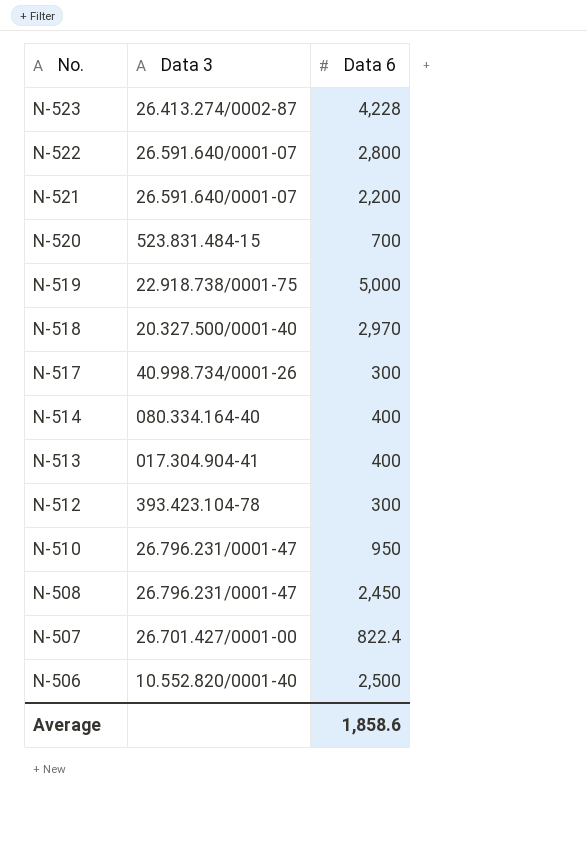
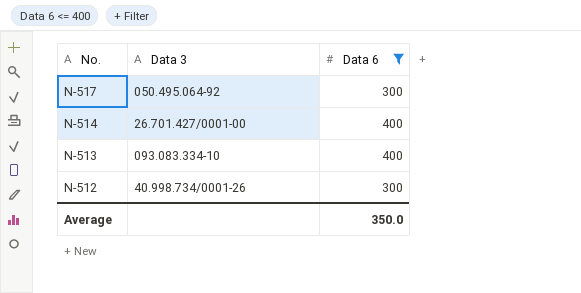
filter: none -> Data 6 <= 400
N-517 | Data 3: 40.998.734/0001-26 -> 050.495.064-92
N-514 | Data 3: 080.334.164-40 -> 26.701.427/0001-00
N-513 | Data 3: 017.304.904-41 -> 093.083.334-10
N-512 | Data 3: 393.423.104-78 -> 40.998.734/0001-26
Average | Data 6: 1,858.6 -> 350.0

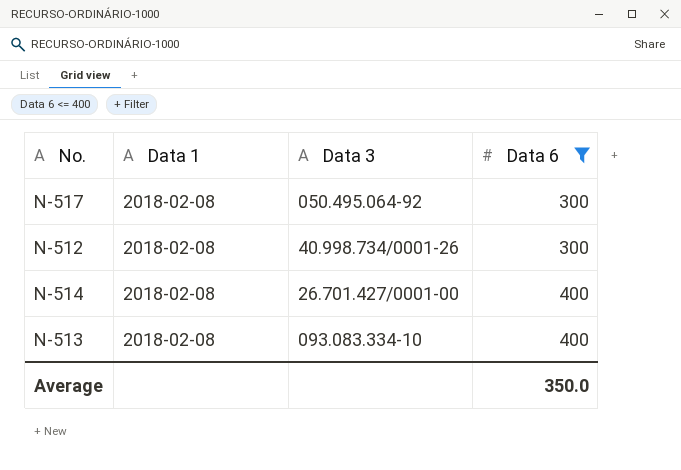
row order: No. descending -> Data 6 ascending
column Data 1 | position: none -> 2

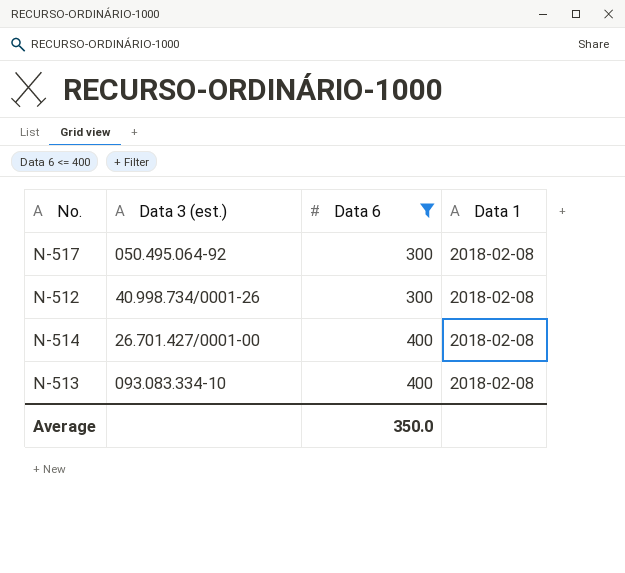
column name: Data 3 -> Data 3 (est.)
column Data 1 | position: 2 -> 4

